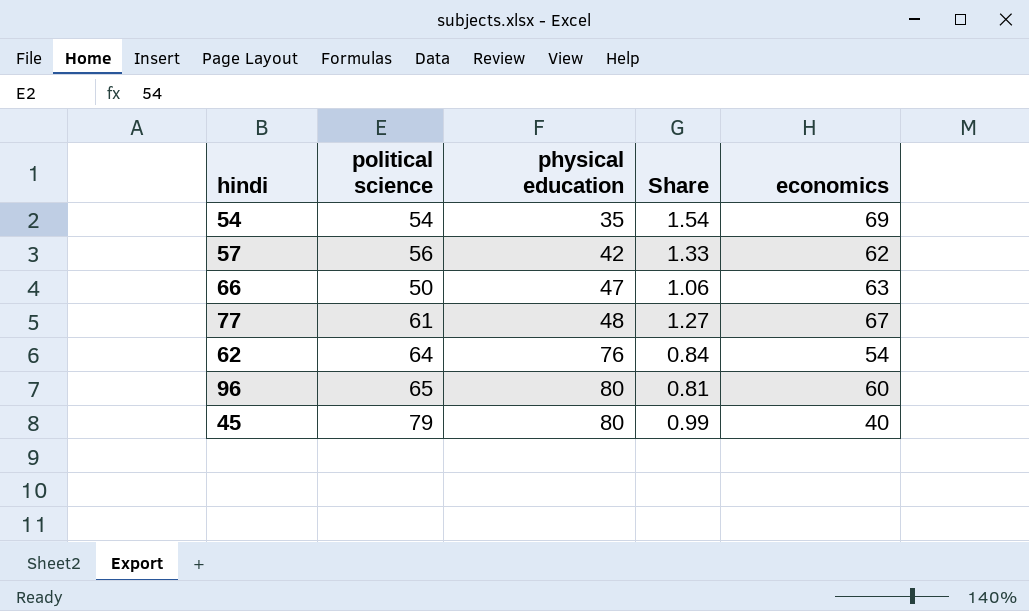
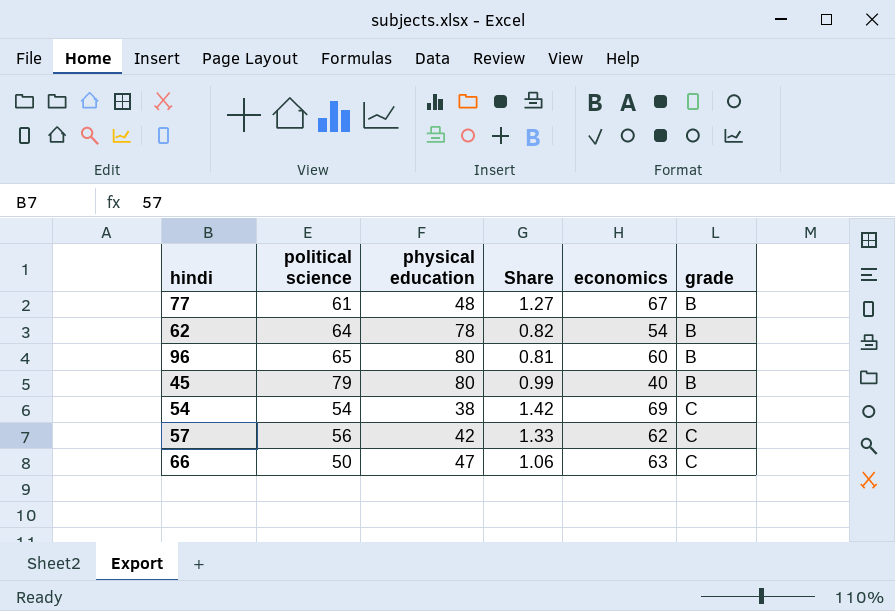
row order: physical education ascending -> grade ascending
column grade | position: none -> 6
62 | physical education: 76 -> 78
62 | Share: 0.84 -> 0.82
54 | physical education: 35 -> 38
54 | Share: 1.54 -> 1.42

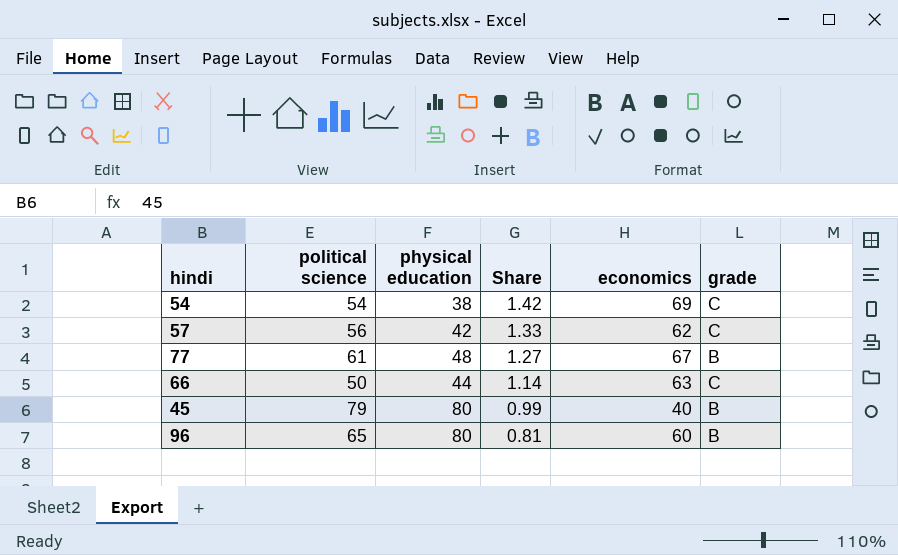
row order: grade ascending -> Share descending
row 62: 64 | 78 | 0.82 | 54 | B -> none
66 | physical education: 47 -> 44
66 | Share: 1.06 -> 1.14

